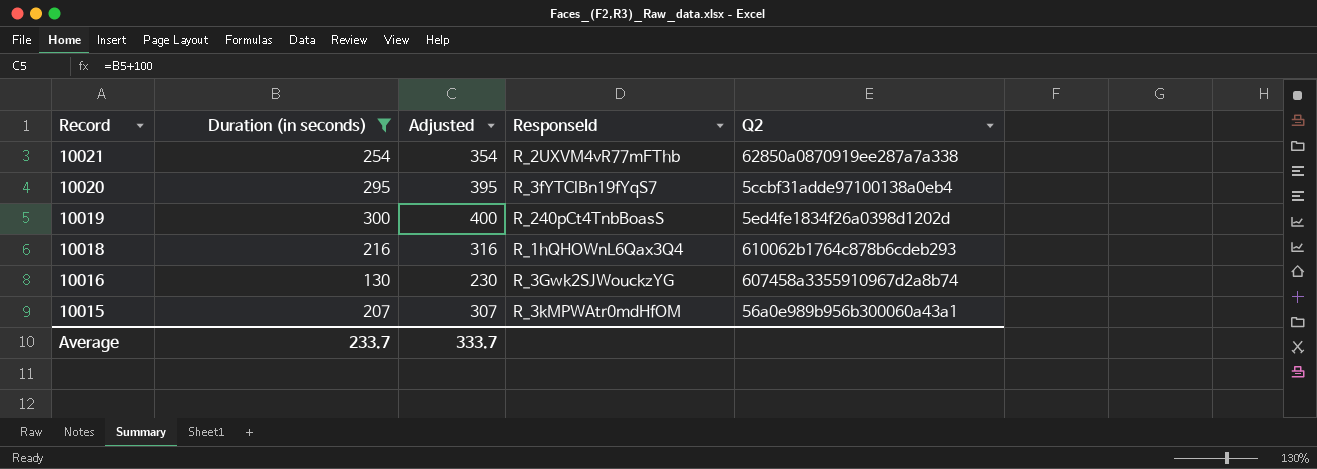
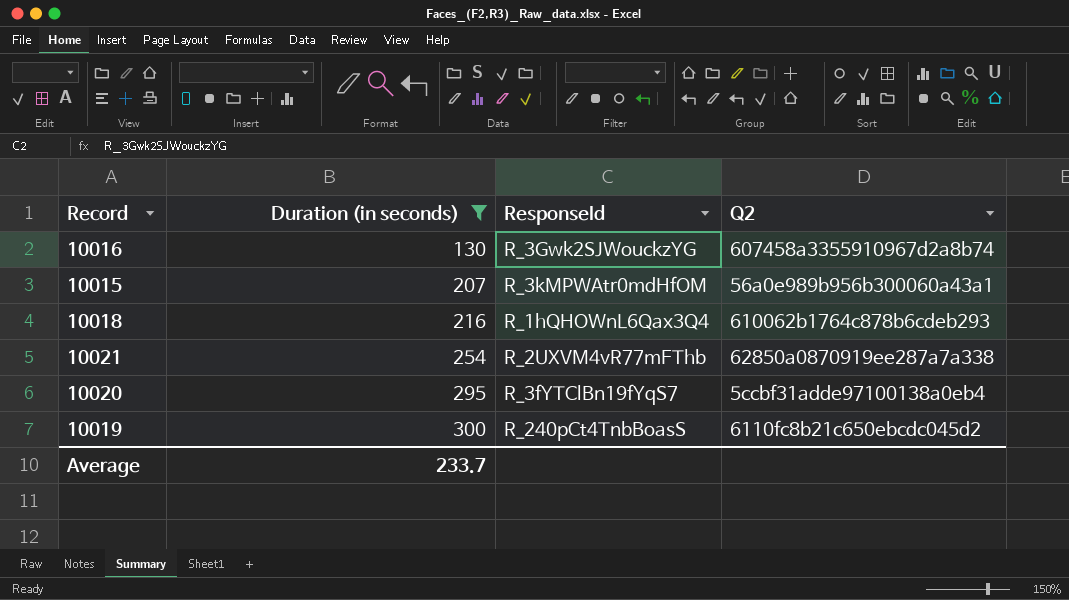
row order: Record descending -> Duration (in seconds) ascending
column Adjusted | formula: [Duration (in seconds)] + 100 -> none
10019 | Q2: 5ed4fe1834f26a0398d1202d -> 6110fc8b21c650ebcdc045d2

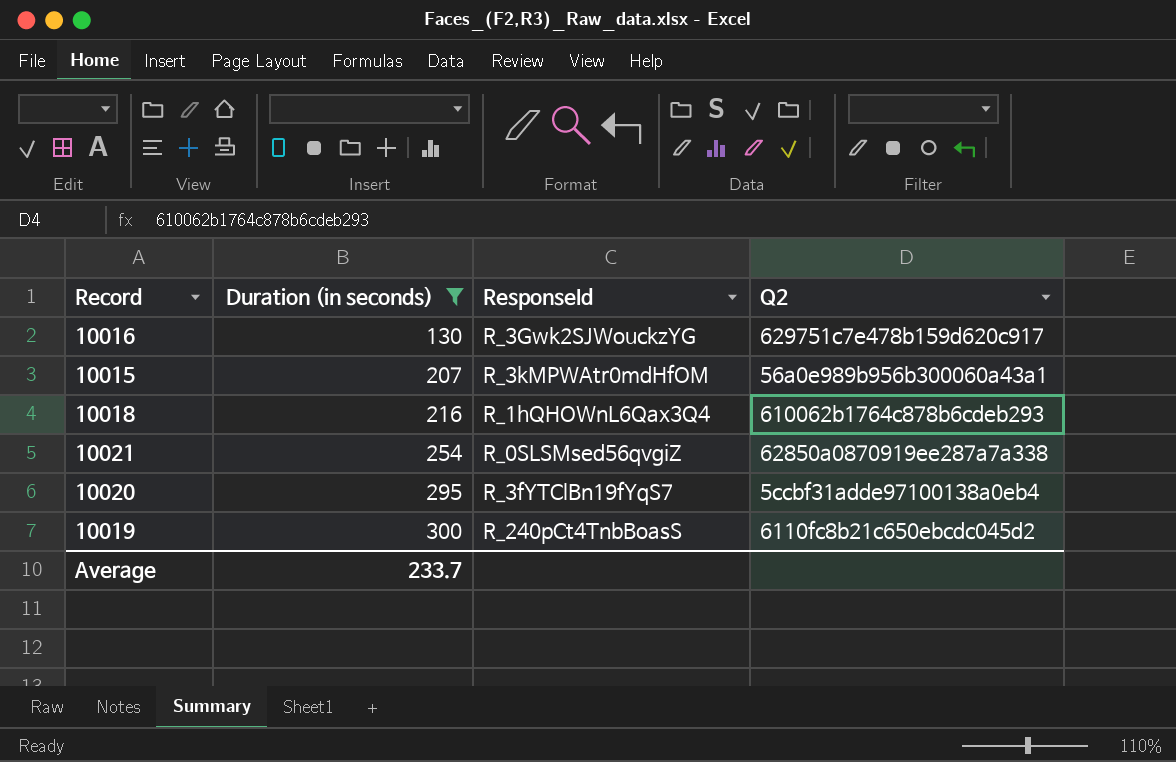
10016 | Q2: 607458a3355910967d2a8b74 -> 629751c7e478b159d620c917
10021 | ResponseId: R_2UXVM4vR77mFThb -> R_0SLSMsed56qvgiZ

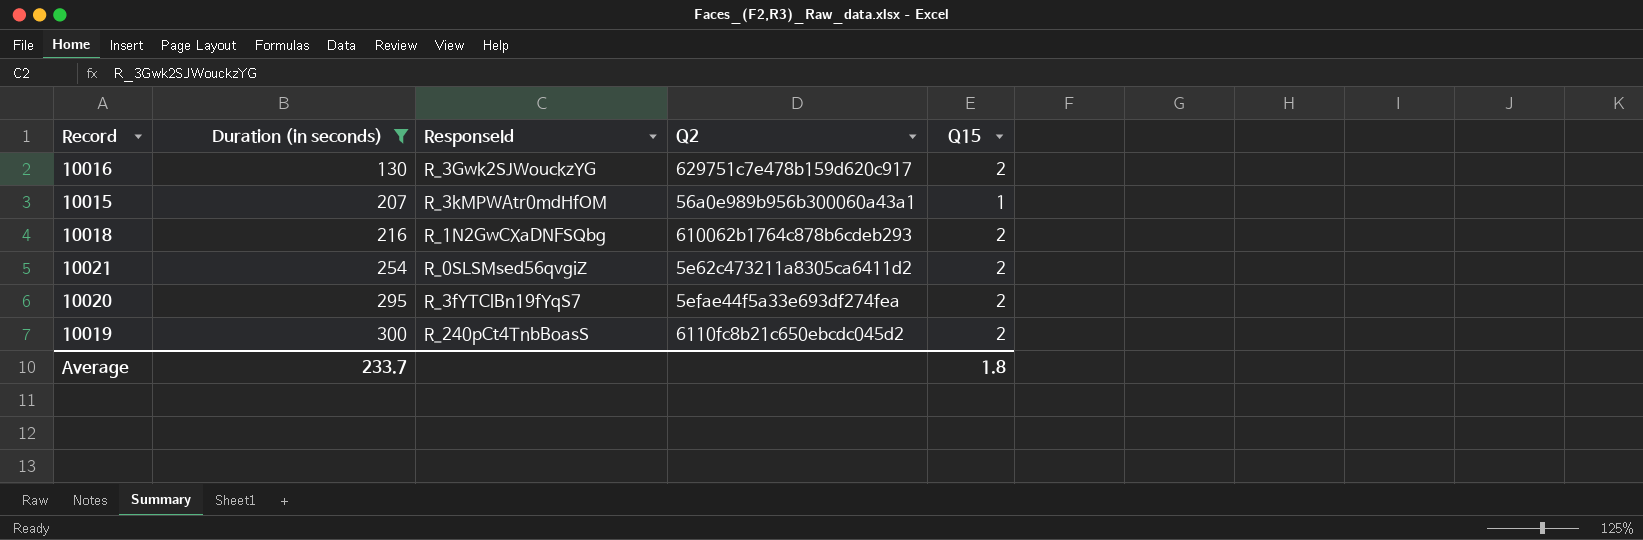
column Q15 | position: none -> 5
10018 | ResponseId: R_1hQHOWnL6Qax3Q4 -> R_1N2GwCXaDNFSQbg
10021 | Q2: 62850a0870919ee287a7a338 -> 5e62c473211a8305ca6411d2
10020 | Q2: 5ccbf31adde97100138a0eb4 -> 5efae44f5a33e693df274fea

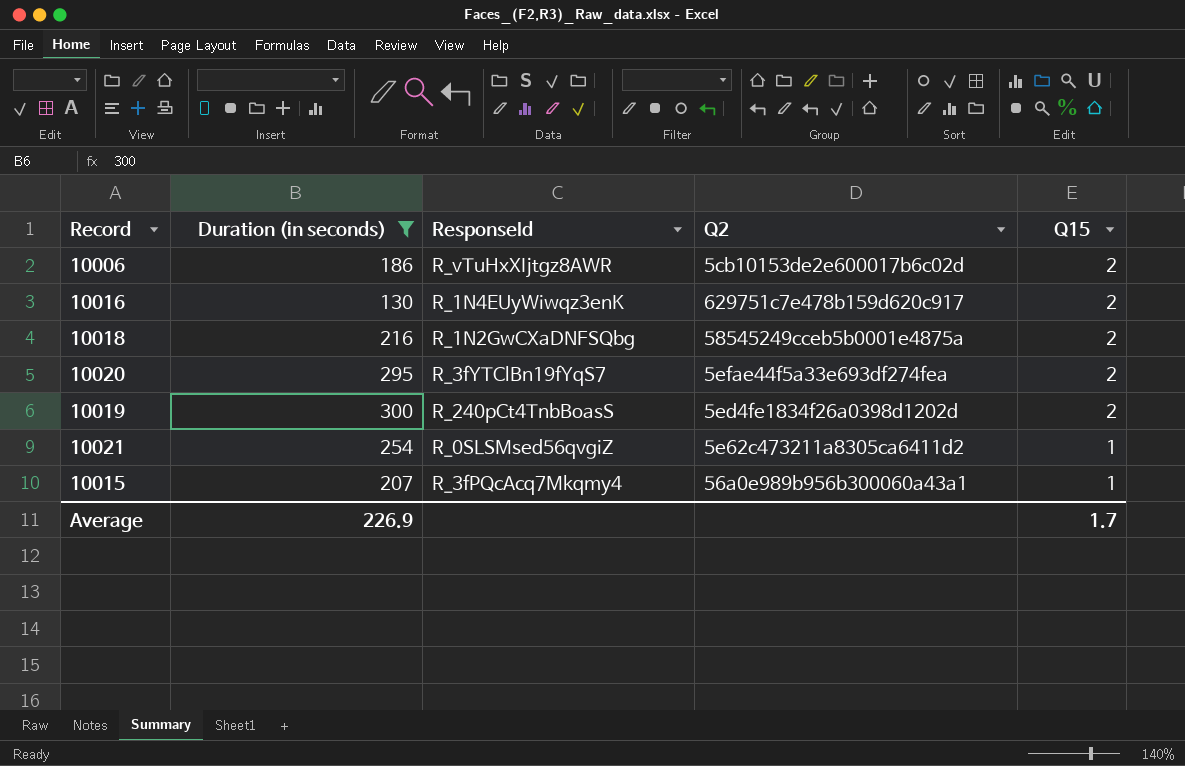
row order: Duration (in seconds) ascending -> Q15 descending
row 10006: none -> 186 | R_vTuHxXIjtgz8AWR | 5cb10153de2e600017b6c02d | 2
10016 | ResponseId: R_3Gwk2SJWouckzYG -> R_1N4EUyWiwqz3enK
10018 | Q2: 610062b1764c878b6cdeb293 -> 58545249cceb5b0001e4875a
10019 | Q2: 6110fc8b21c650ebcdc045d2 -> 5ed4fe1834f26a0398d1202d
10021 | Q15: 2 -> 1
10015 | ResponseId: R_3kMPWAtr0mdHfOM -> R_3fPQcAcq7Mkqmy4
Average | Duration (in seconds): 233.7 -> 226.9
Average | Q15: 1.8 -> 1.7

